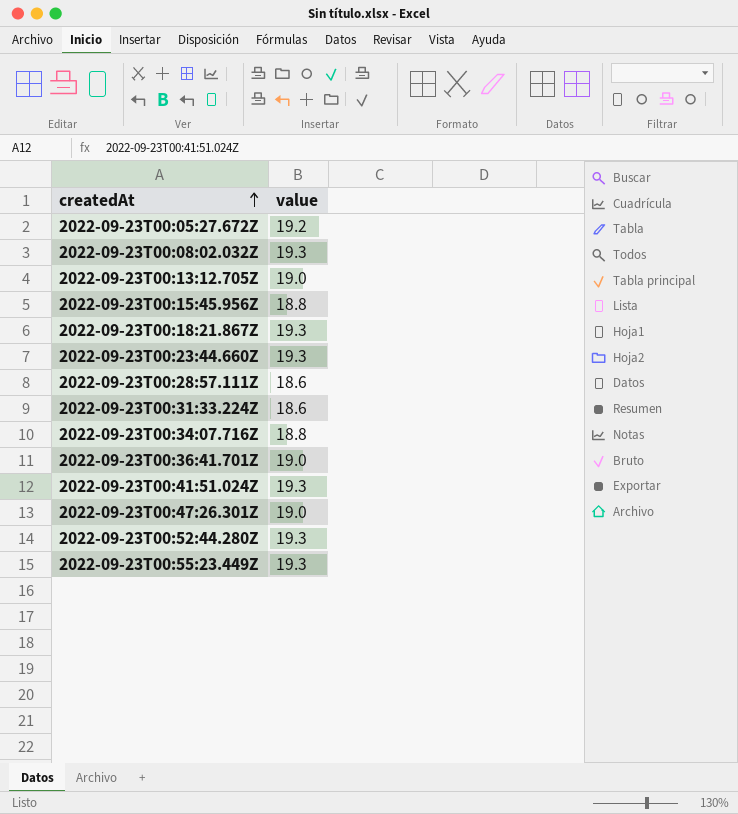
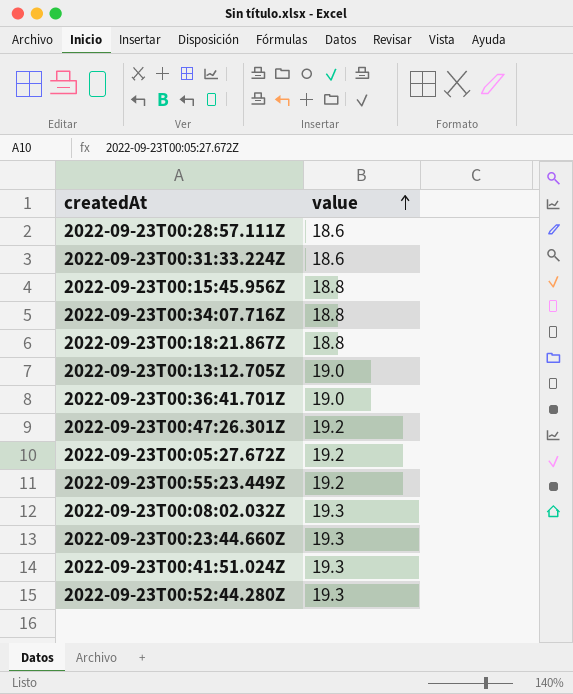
row order: createdAt ascending -> value ascending
2022-09-23T00:18:21.867Z | value: 19.3 -> 18.8
2022-09-23T00:47:26.301Z | value: 19.0 -> 19.2
2022-09-23T00:55:23.449Z | value: 19.3 -> 19.2

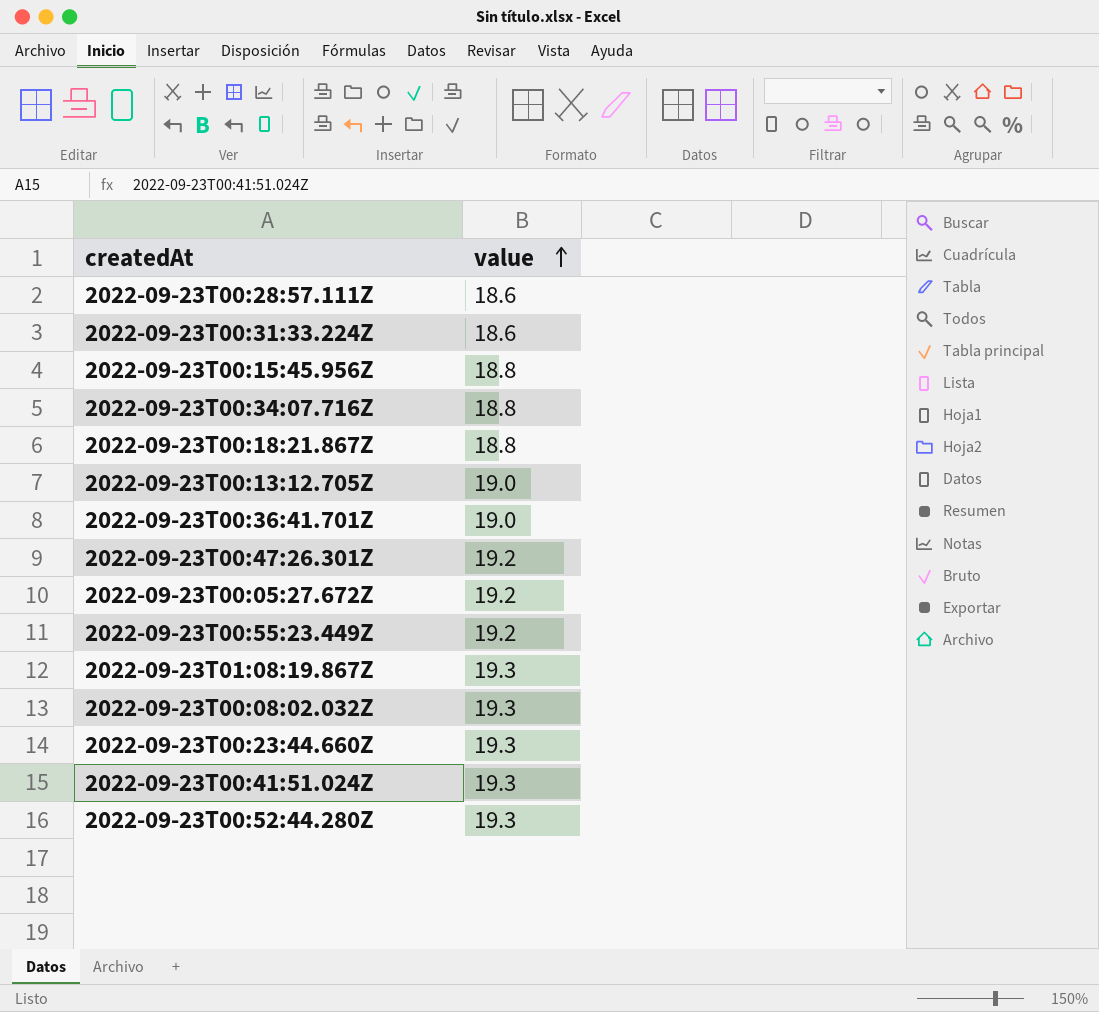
row 2022-09-23T01:08:19.867Z: none -> 19.3

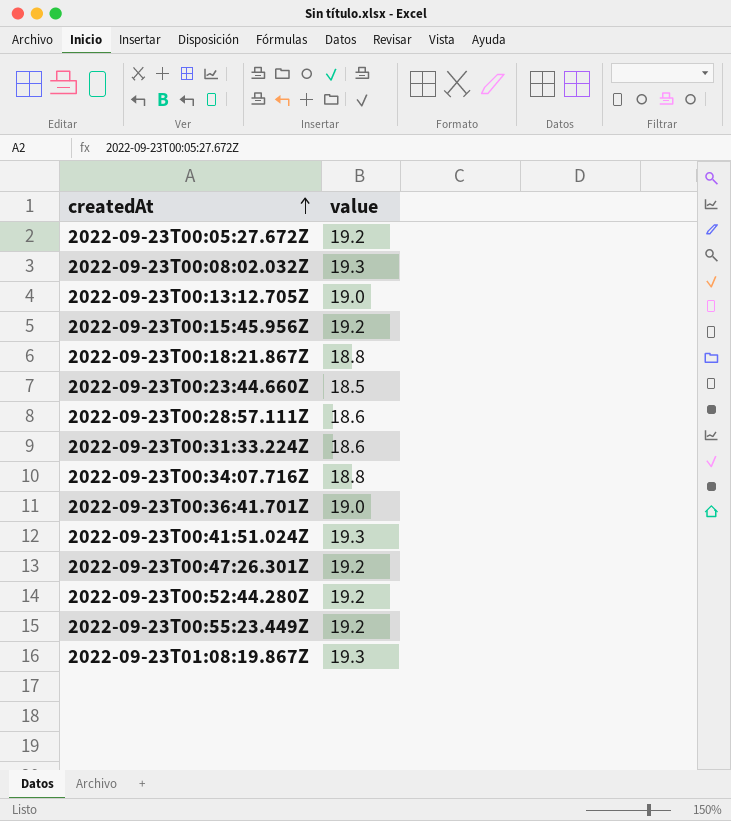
row order: value ascending -> createdAt ascending
2022-09-23T00:15:45.956Z | value: 18.8 -> 19.2
2022-09-23T00:23:44.660Z | value: 19.3 -> 18.5
2022-09-23T00:52:44.280Z | value: 19.3 -> 19.2

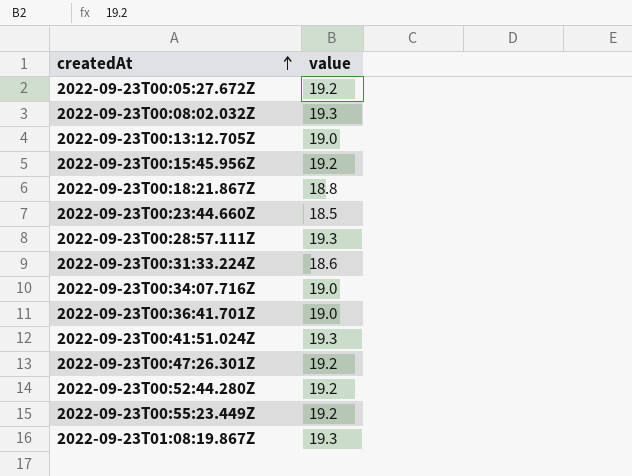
2022-09-23T00:28:57.111Z | value: 18.6 -> 19.3
2022-09-23T00:34:07.716Z | value: 18.8 -> 19.0

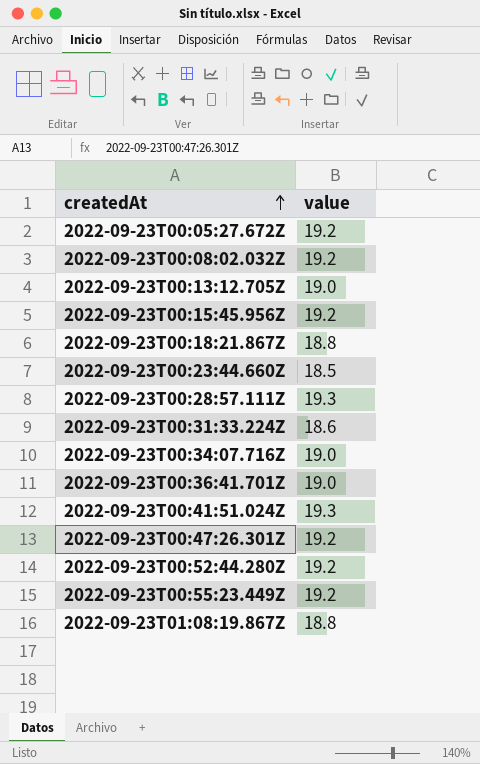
2022-09-23T00:08:02.032Z | value: 19.3 -> 19.2
2022-09-23T01:08:19.867Z | value: 19.3 -> 18.8

